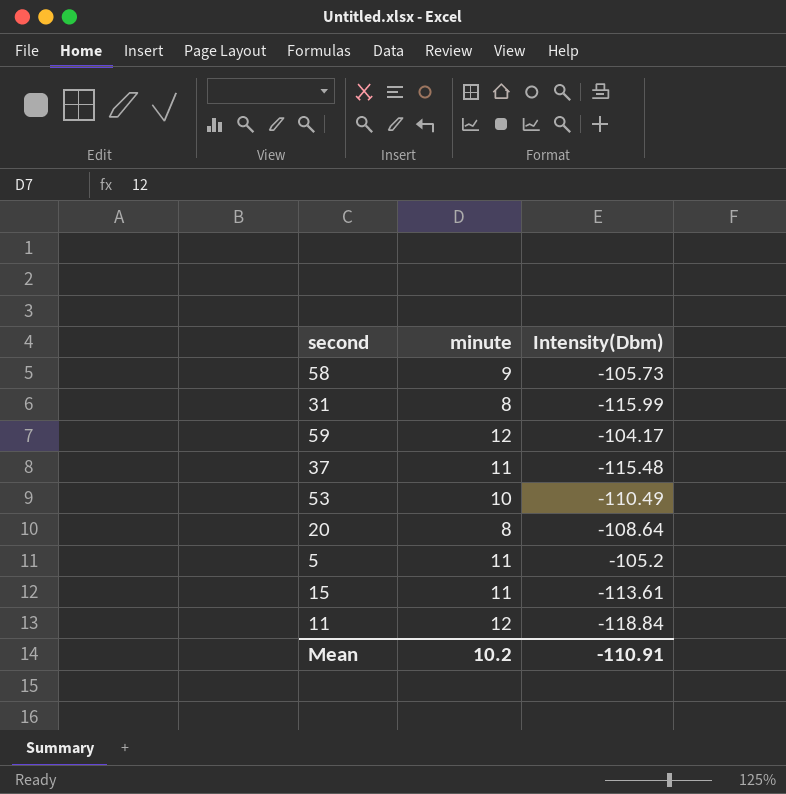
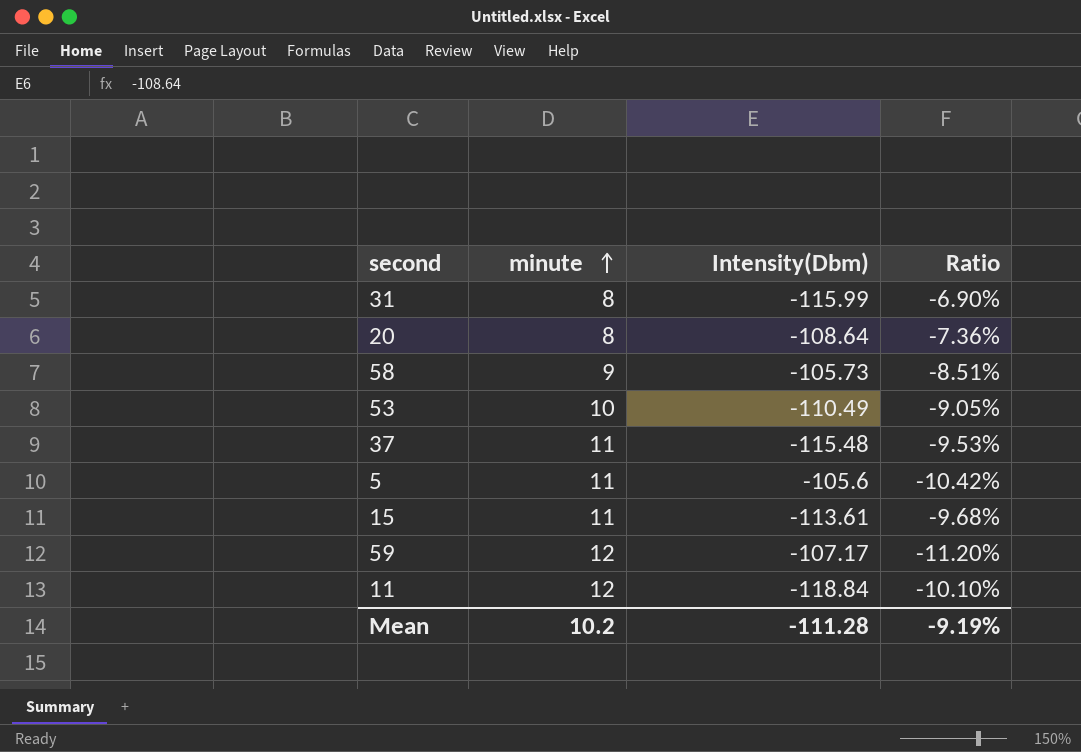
row order: none -> minute ascending
column Ratio | formula: none -> [minute] / [Intensity(Dbm)]
5 | Intensity(Dbm): -105.2 -> -105.6
59 | Intensity(Dbm): -104.17 -> -107.17
Mean | Intensity(Dbm): -110.91 -> -111.28

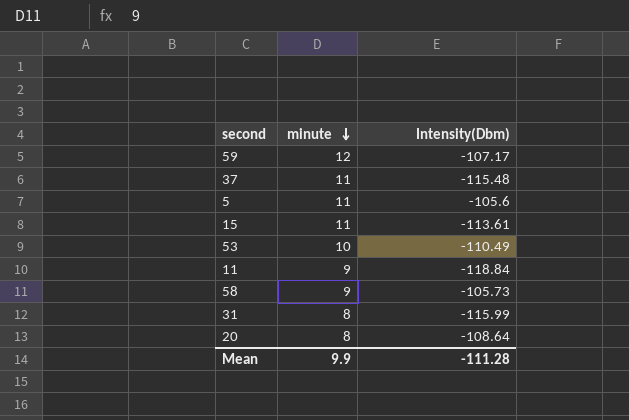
row order: minute ascending -> minute descending
column Ratio | formula: [minute] / [Intensity(Dbm)] -> none
11 | minute: 12 -> 9
Mean | minute: 10.2 -> 9.9

